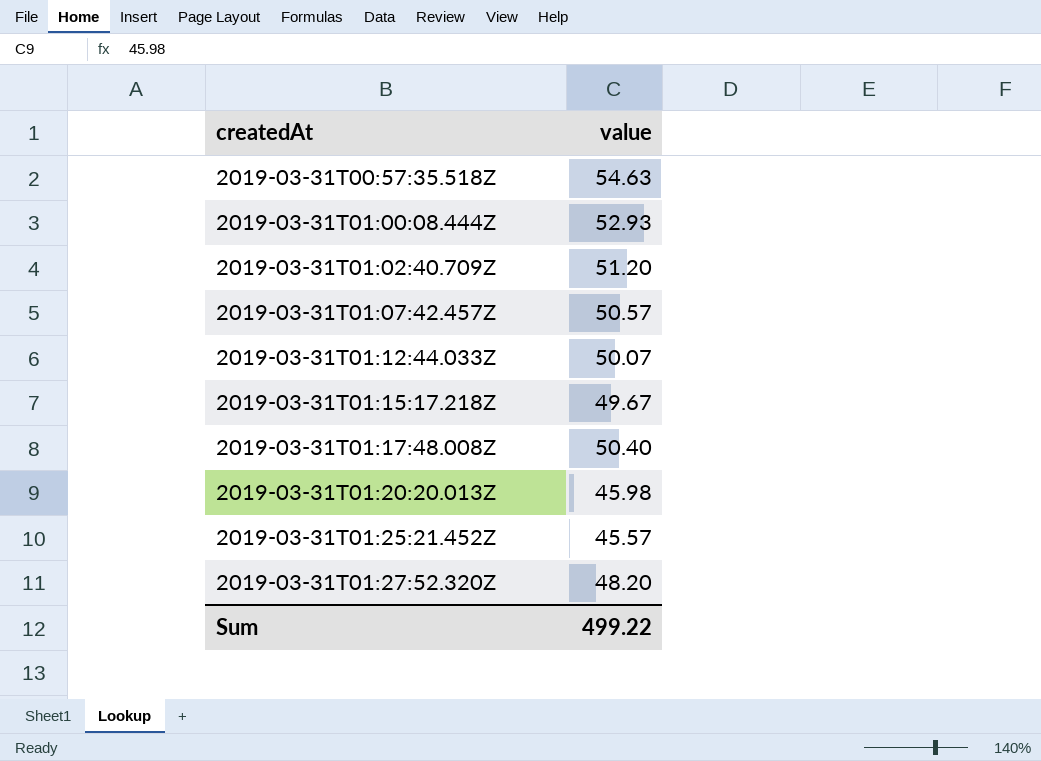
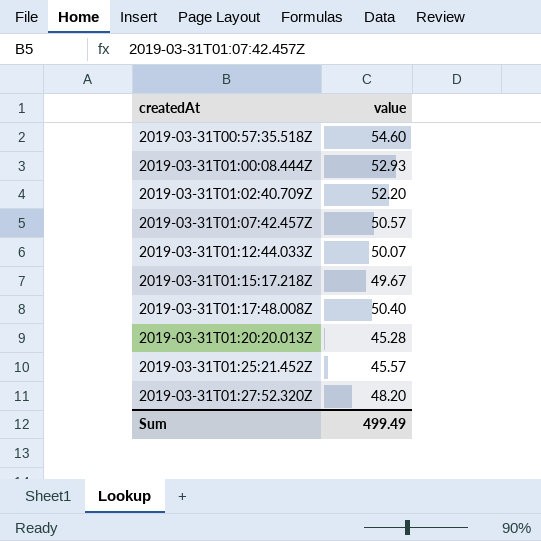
2019-03-31T00:57:35.518Z | value: 54.63 -> 54.60
2019-03-31T01:02:40.709Z | value: 51.20 -> 52.20
2019-03-31T01:20:20.013Z | value: 45.98 -> 45.28
Sum | value: 499.22 -> 499.49

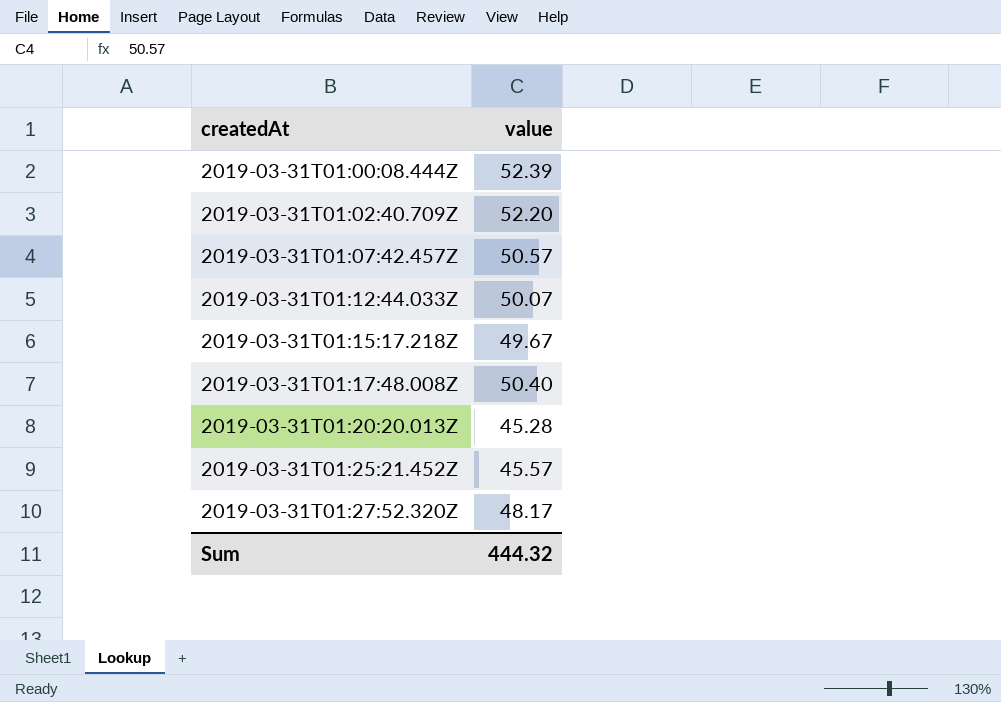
row 2019-03-31T00:57:35.518Z: 54.60 -> none
2019-03-31T01:00:08.444Z | value: 52.93 -> 52.39
2019-03-31T01:27:52.320Z | value: 48.20 -> 48.17
Sum | value: 499.49 -> 444.32

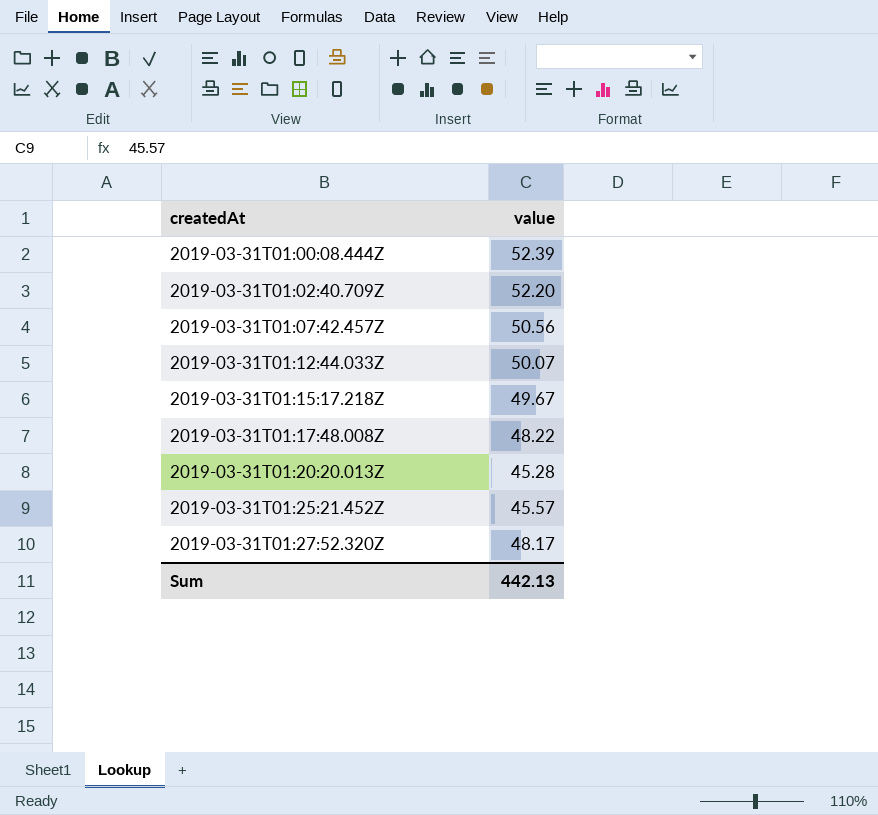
2019-03-31T01:07:42.457Z | value: 50.57 -> 50.56
2019-03-31T01:17:48.008Z | value: 50.40 -> 48.22
Sum | value: 444.32 -> 442.13

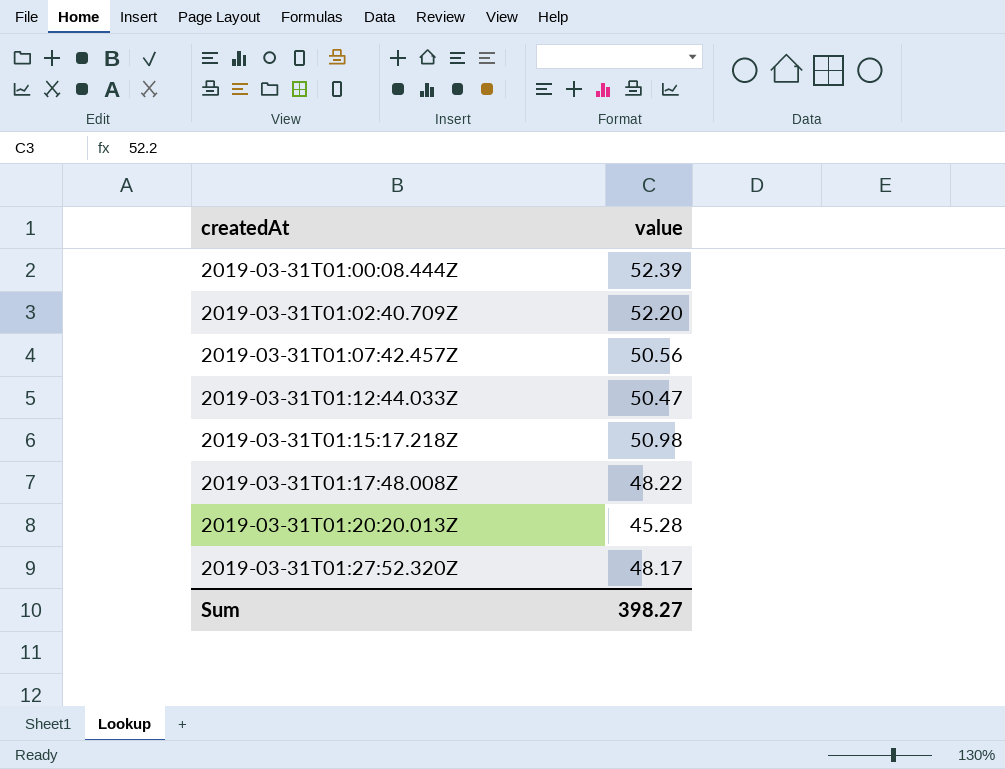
row 2019-03-31T01:25:21.452Z: 45.57 -> none
2019-03-31T01:12:44.033Z | value: 50.07 -> 50.47
2019-03-31T01:15:17.218Z | value: 49.67 -> 50.98
Sum | value: 442.13 -> 398.27

